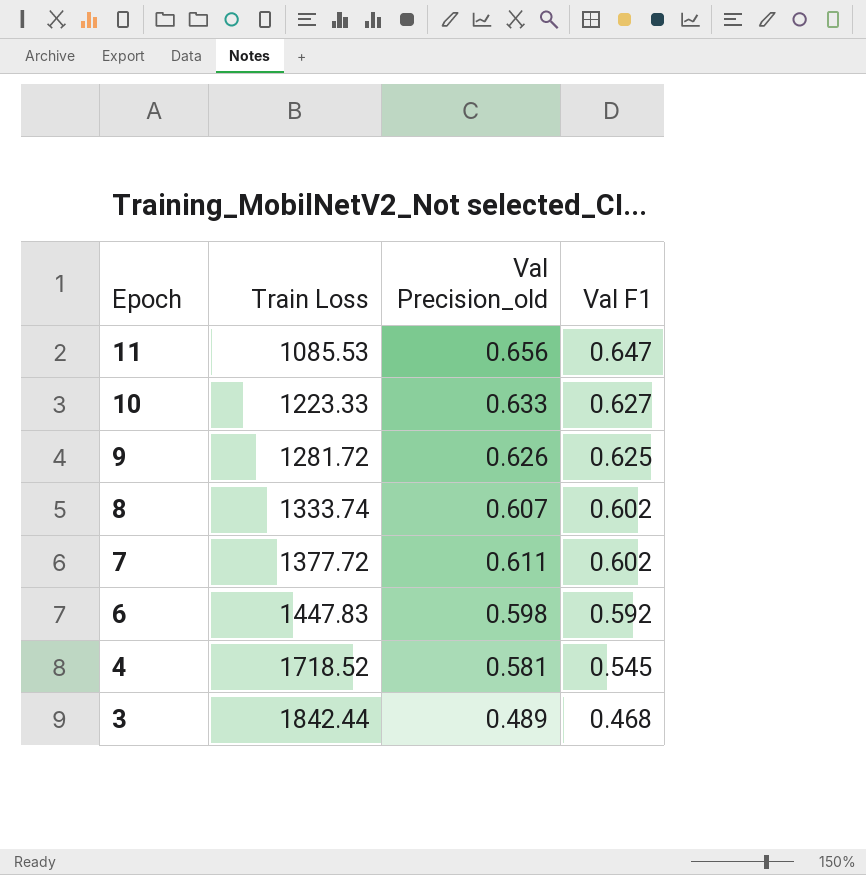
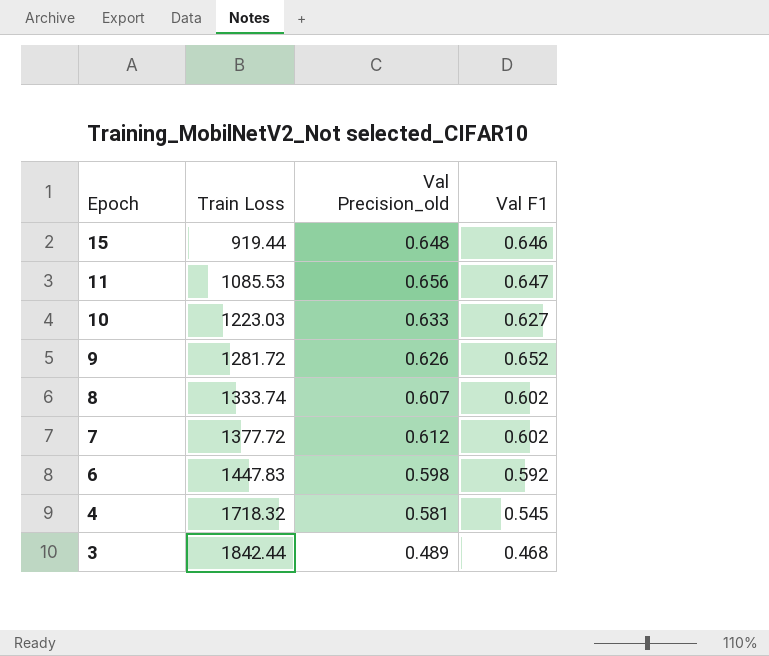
row 15: none -> 919.44 | 0.648 | 0.646
10 | Train Loss: 1223.33 -> 1223.03
9 | Val F1: 0.625 -> 0.652
7 | Val Precision_old: 0.611 -> 0.612
4 | Train Loss: 1718.52 -> 1718.32

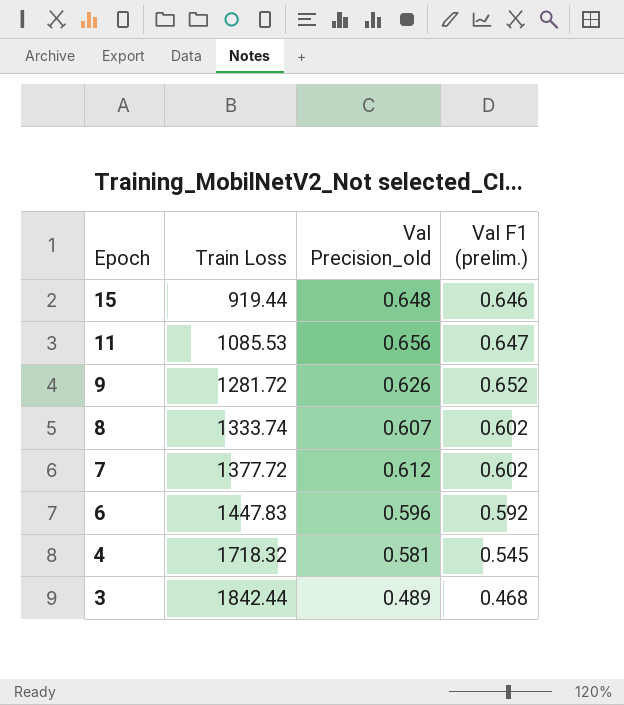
column name: Val F1 -> Val F1 (prelim.)
row 10: 1223.03 | 0.633 | 0.627 -> none
6 | Val Precision_old: 0.598 -> 0.596

